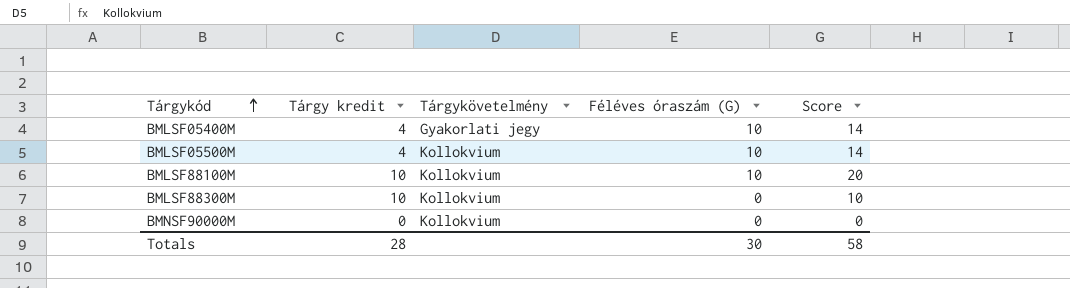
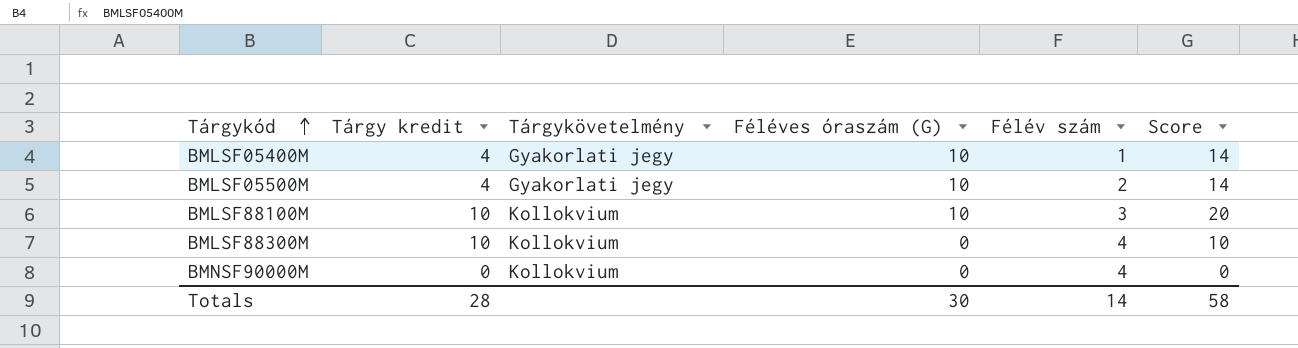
column Félév szám | position: none -> 5
BMLSF05500M | Tárgykövetelmény: Kollokvium -> Gyakorlati jegy

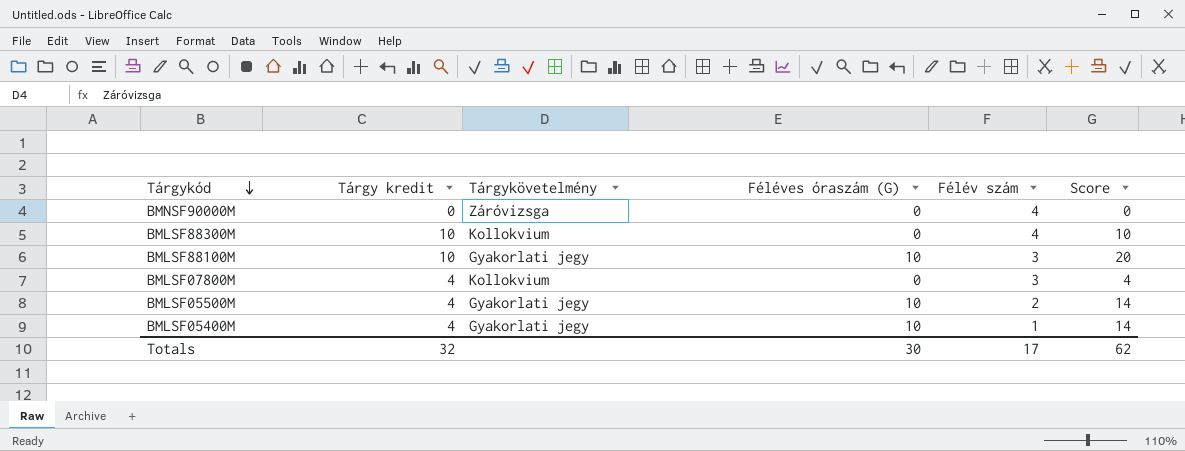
row order: Tárgykód ascending -> Tárgykód descending
BMNSF90000M | Tárgykövetelmény: Kollokvium -> Záróvizsga
BMLSF88100M | Tárgykövetelmény: Kollokvium -> Gyakorlati jegy
row BMLSF07800M: none -> 4 | Kollokvium | 0 | 3 | 4
Totals | Tárgy kredit: 28 -> 32
Totals | Félév szám: 14 -> 17
Totals | Score: 58 -> 62

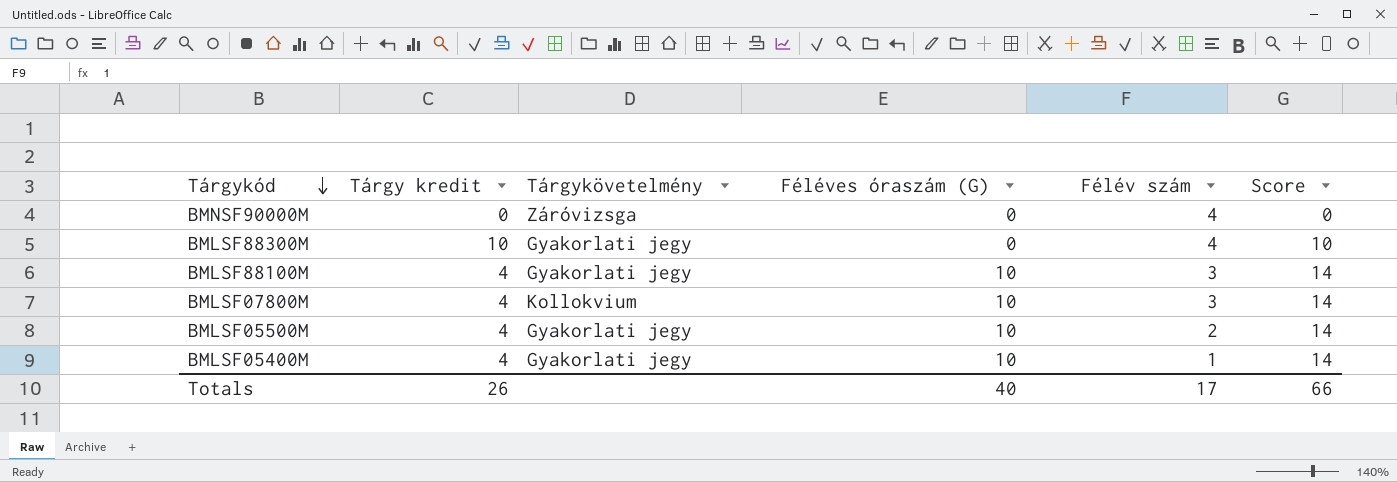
BMLSF88300M | Tárgykövetelmény: Kollokvium -> Gyakorlati jegy
BMLSF88100M | Tárgy kredit: 10 -> 4
BMLSF88100M | Score: 20 -> 14
BMLSF07800M | Féléves óraszám (G): 0 -> 10
BMLSF07800M | Score: 4 -> 14
Totals | Tárgy kredit: 32 -> 26
Totals | Féléves óraszám (G): 30 -> 40
Totals | Score: 62 -> 66

